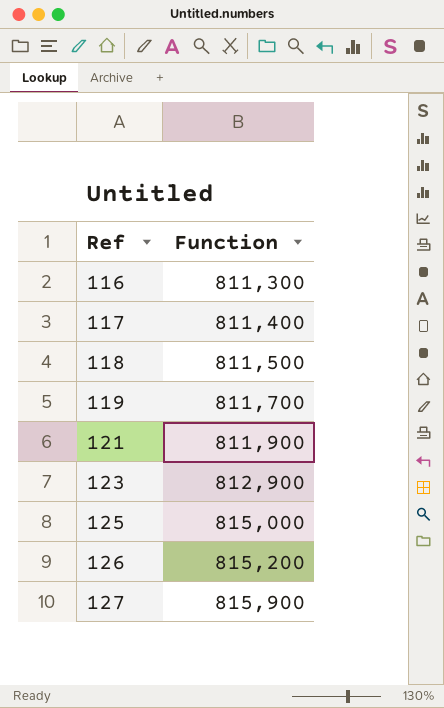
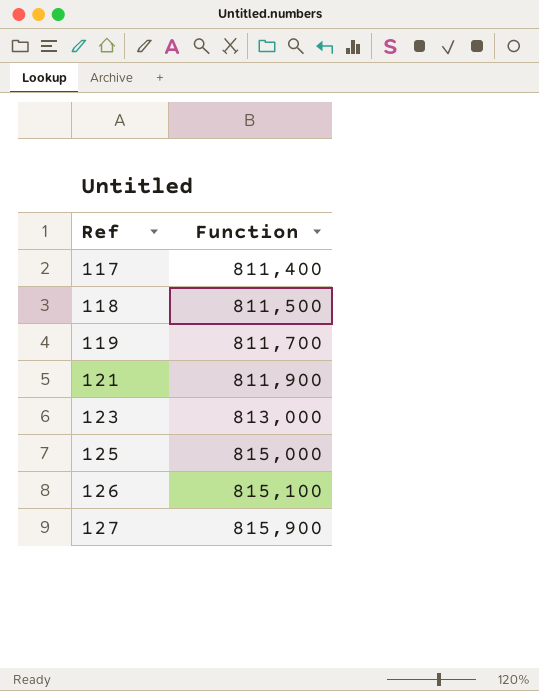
row 116: 811,300 -> none
123 | Function: 812,900 -> 813,000
126 | Function: 815,200 -> 815,100

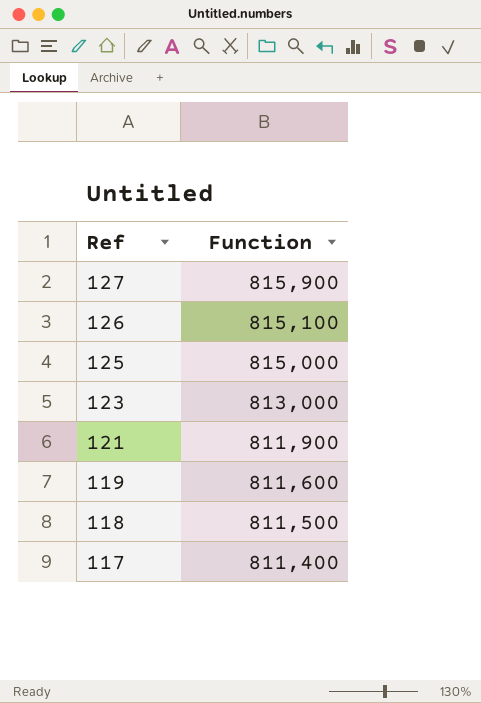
row order: Ref ascending -> Ref descending
119 | Function: 811,700 -> 811,600

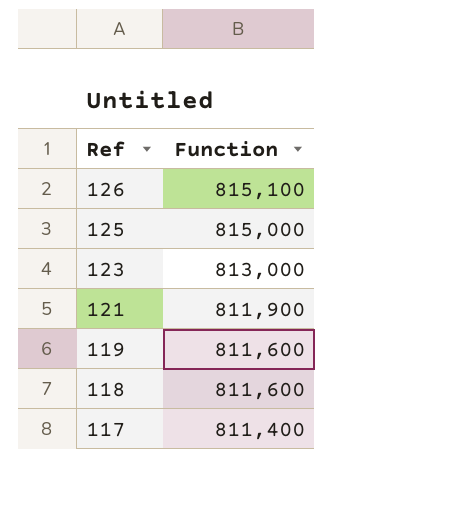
row 127: 815,900 -> none
118 | Function: 811,500 -> 811,600

